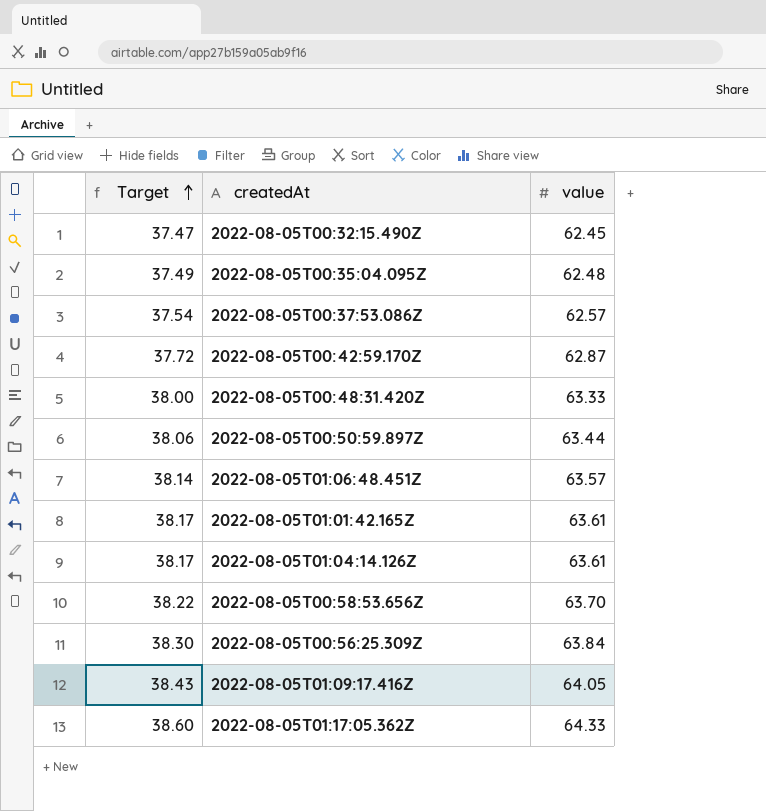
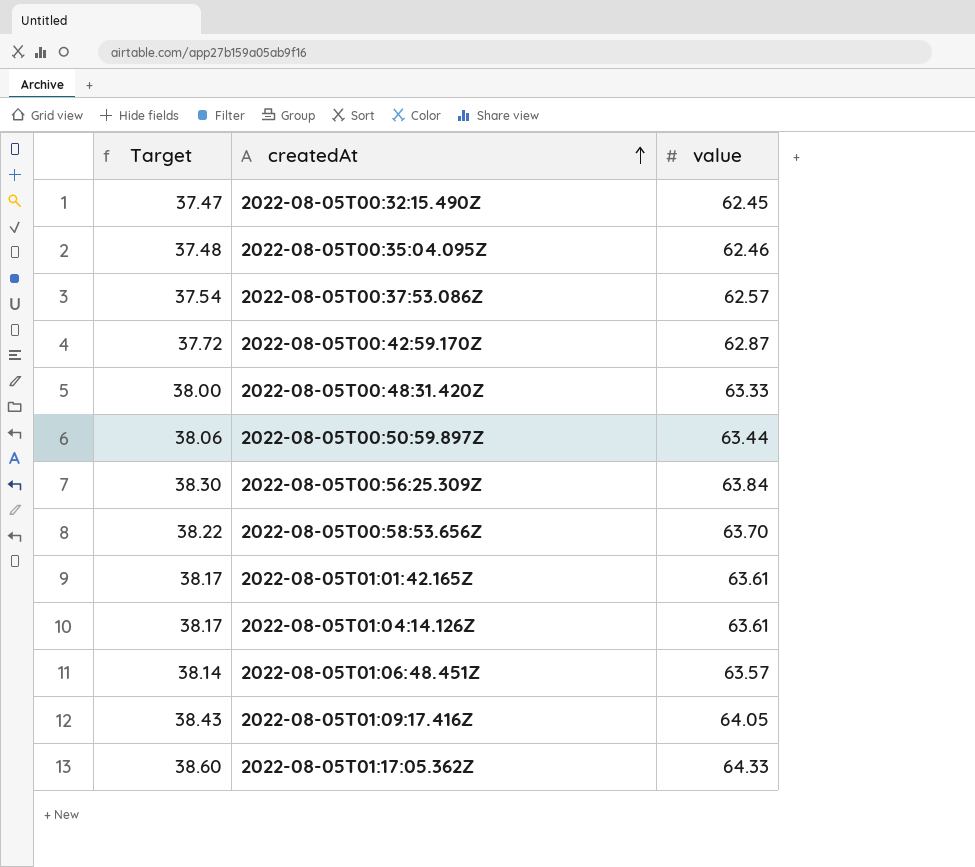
row order: Target ascending -> createdAt ascending
2022-08-05T00:35:04.095Z | Target: 37.49 -> 37.48
2022-08-05T00:35:04.095Z | value: 62.48 -> 62.46

